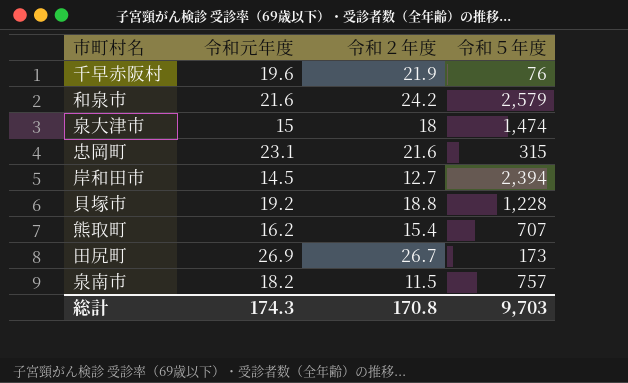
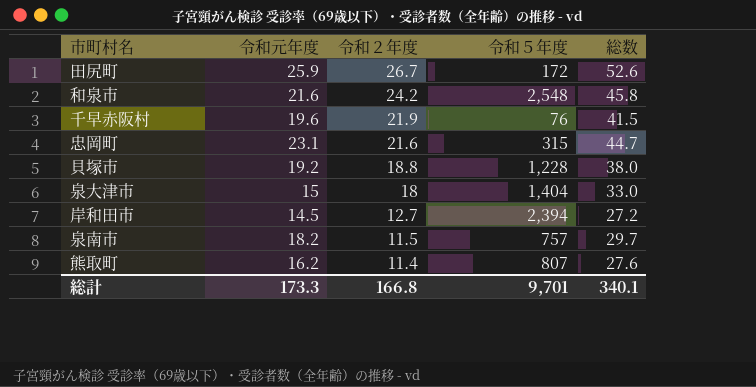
row order: none -> 令和２年度 descending
column 総数 | formula: none -> [令和元年度] + [令和２年度]
田尻町 | 令和元年度: 26.9 -> 25.9
田尻町 | 令和５年度: 173 -> 172
和泉市 | 令和５年度: 2,579 -> 2,548
泉大津市 | 令和５年度: 1,474 -> 1,404
熊取町 | 令和２年度: 15.4 -> 11.4
熊取町 | 令和５年度: 707 -> 807
総計 | 令和元年度: 174.3 -> 173.3
総計 | 令和２年度: 170.8 -> 166.8
総計 | 令和５年度: 9,703 -> 9,701

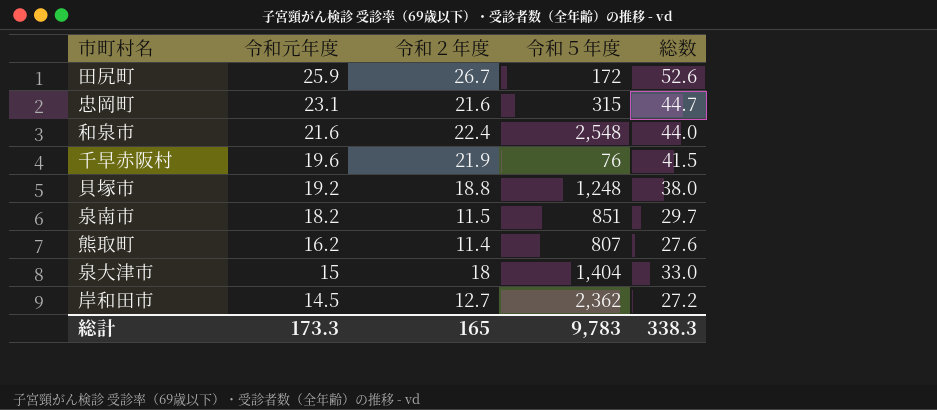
row order: 令和２年度 descending -> 令和元年度 descending
和泉市 | 令和２年度: 24.2 -> 22.4
和泉市 | 総数: 45.8 -> 44.0
貝塚市 | 令和５年度: 1,228 -> 1,248
泉南市 | 令和５年度: 757 -> 851
岸和田市 | 令和５年度: 2,394 -> 2,362
総計 | 令和２年度: 166.8 -> 165
総計 | 令和５年度: 9,701 -> 9,783
総計 | 総数: 340.1 -> 338.3

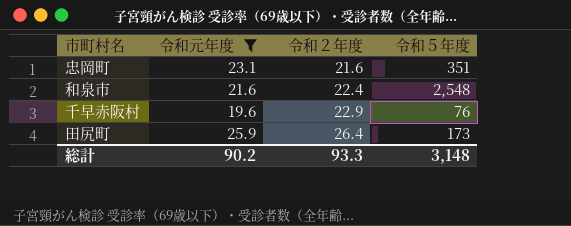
filter: none -> 令和元年度 >= 19.6
row order: 令和元年度 descending -> 令和２年度 ascending
column 総数 | formula: [令和元年度] + [令和２年度] -> none
忠岡町 | 令和５年度: 315 -> 351
千早赤阪村 | 令和２年度: 21.9 -> 22.9
田尻町 | 令和２年度: 26.7 -> 26.4
田尻町 | 令和５年度: 172 -> 173
総計 | 令和元年度: 173.3 -> 90.2
総計 | 令和２年度: 165 -> 93.3
総計 | 令和５年度: 9,783 -> 3,148

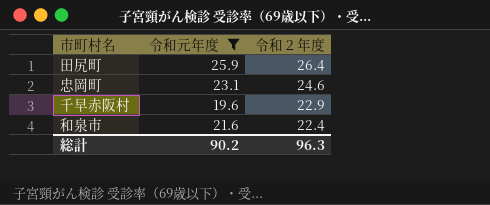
row order: 令和２年度 ascending -> 令和２年度 descending
column 令和５年度 | position: 4 -> none
忠岡町 | 令和２年度: 21.6 -> 24.6
総計 | 令和２年度: 93.3 -> 96.3

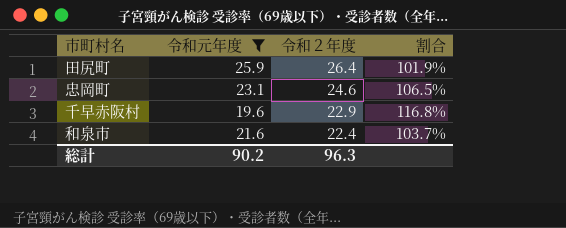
column 割合 | formula: none -> [令和２年度] / [令和元年度]

